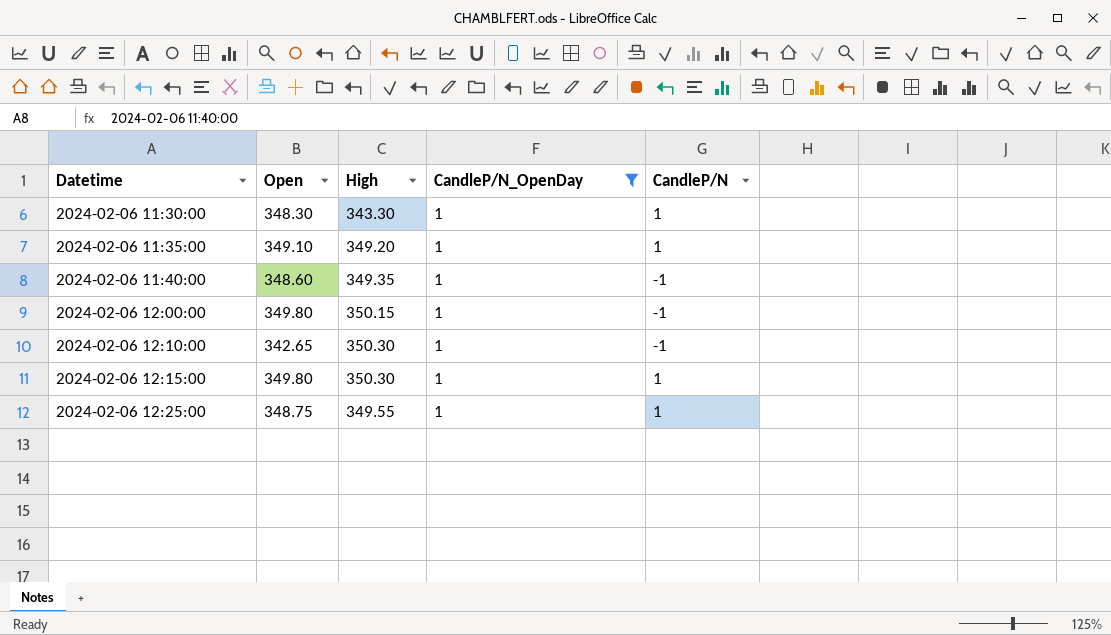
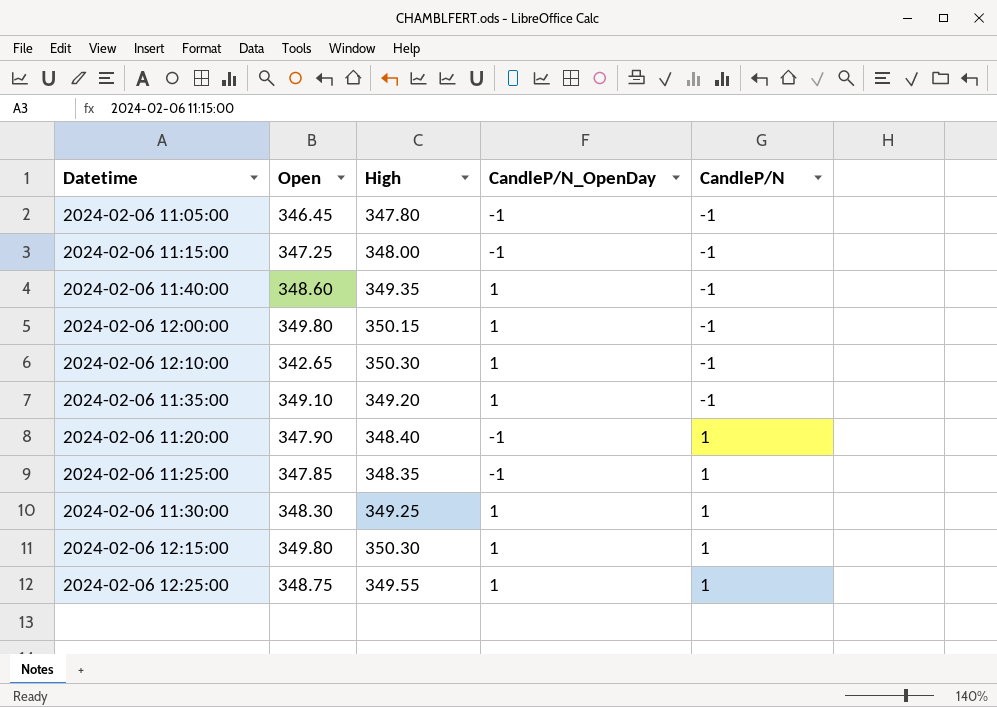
filter: CandleP/N_OpenDay = 1 -> none
row order: Datetime ascending -> CandleP/N ascending
2024-02-06 11:35:00 | CandleP/N: 1 -> -1
2024-02-06 11:30:00 | High: 343.30 -> 349.25

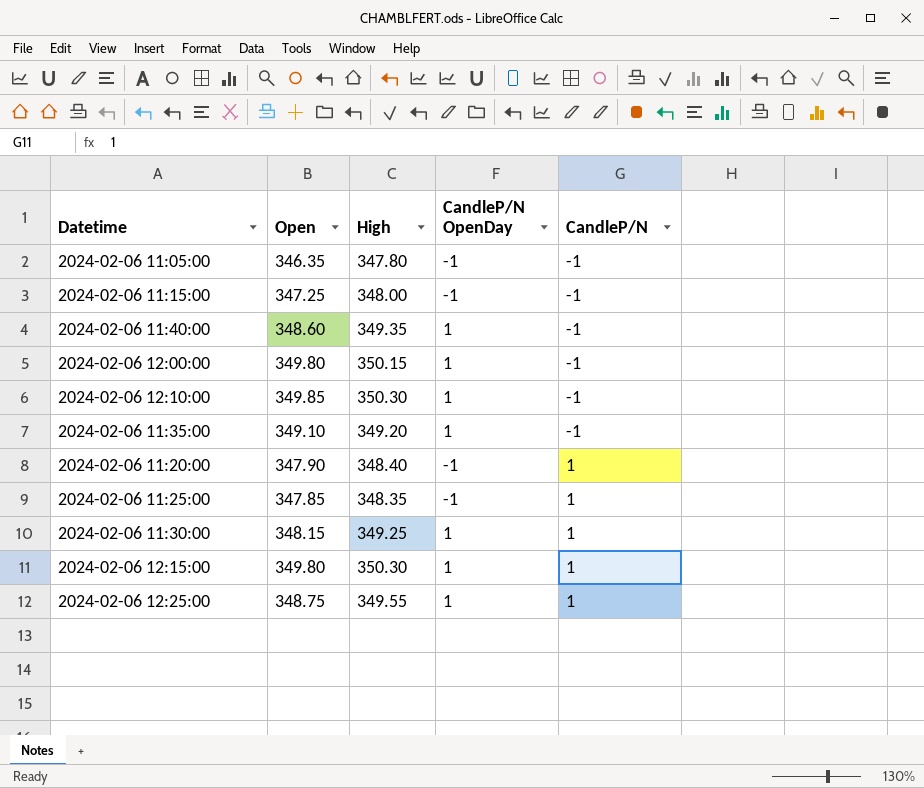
column name: CandleP/N_OpenDay -> CandleP/N OpenDay
2024-02-06 11:05:00 | Open: 346.45 -> 346.35
2024-02-06 12:10:00 | Open: 342.65 -> 349.85
2024-02-06 11:30:00 | Open: 348.30 -> 348.15

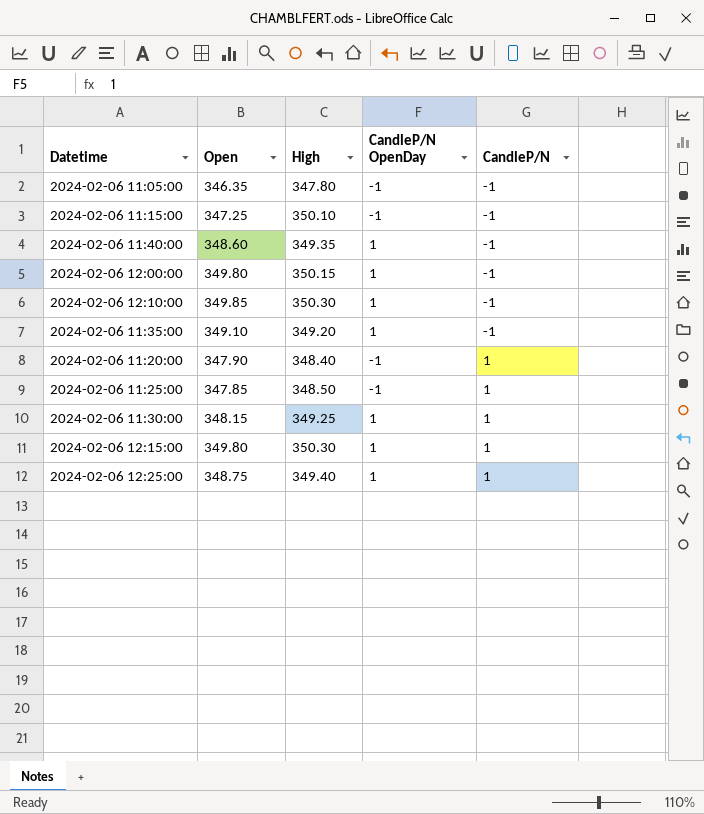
2024-02-06 11:15:00 | High: 348.00 -> 350.10
2024-02-06 11:25:00 | High: 348.35 -> 348.50
2024-02-06 12:25:00 | High: 349.55 -> 349.40

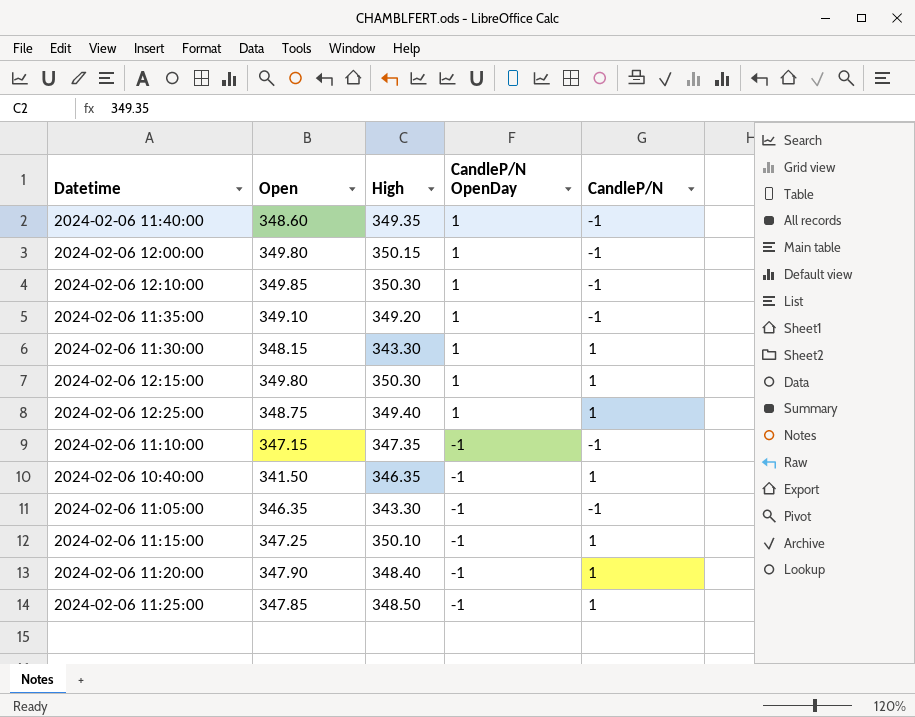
row order: CandleP/N ascending -> CandleP/N OpenDay descending
2024-02-06 11:30:00 | High: 349.25 -> 343.30
row 2024-02-06 11:10:00: none -> 347.15 | 347.35 | -1 | -1
row 2024-02-06 10:40:00: none -> 341.50 | 346.35 | -1 | 1
2024-02-06 11:05:00 | High: 347.80 -> 343.30
2024-02-06 11:15:00 | CandleP/N: -1 -> 1

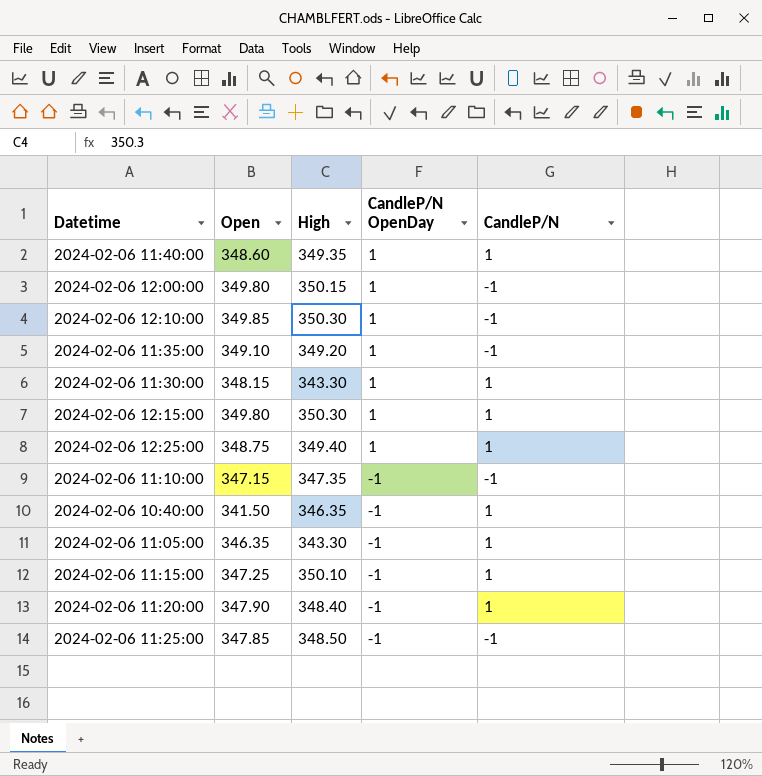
2024-02-06 11:40:00 | CandleP/N: -1 -> 1
2024-02-06 11:05:00 | CandleP/N: -1 -> 1
2024-02-06 11:25:00 | CandleP/N: 1 -> -1

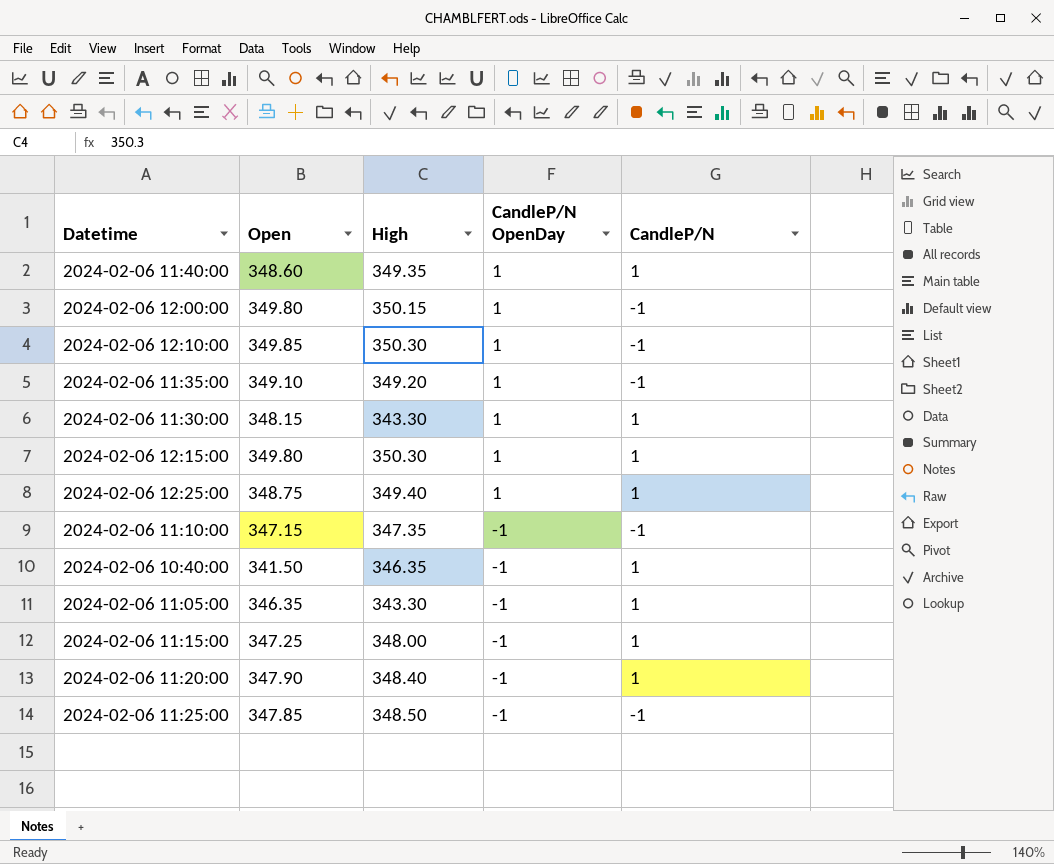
2024-02-06 11:15:00 | High: 350.10 -> 348.00

